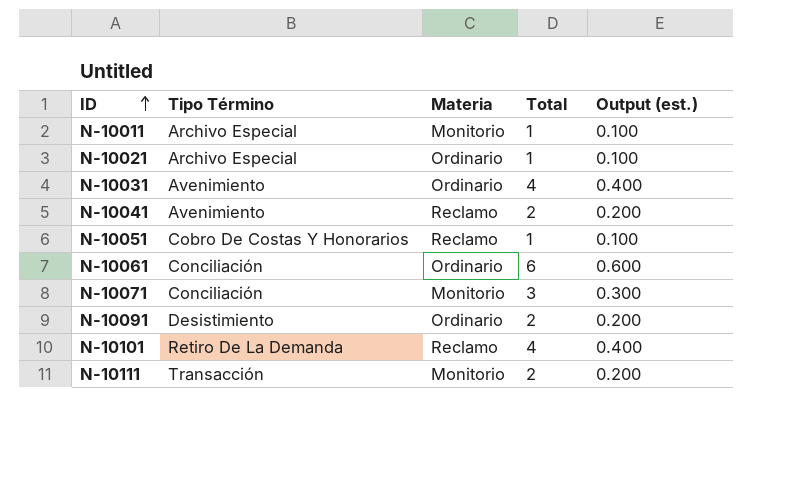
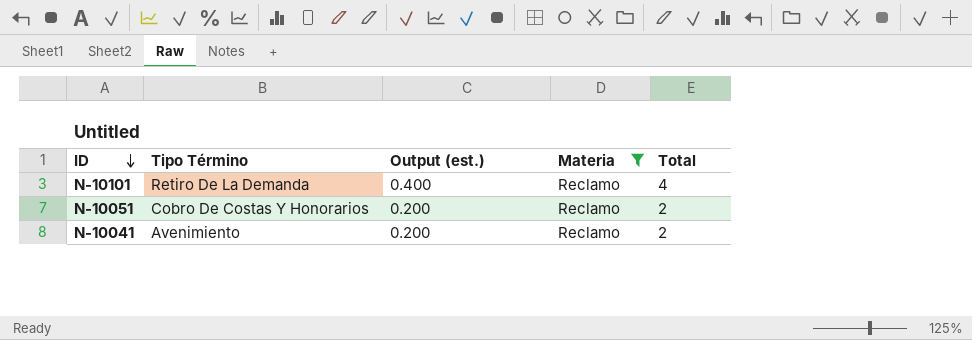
filter: none -> Materia = Reclamo
row order: ID ascending -> ID descending
column Output (est.) | position: 5 -> 3
N-10051 | Output (est.): 0.100 -> 0.200
N-10051 | Total: 1 -> 2

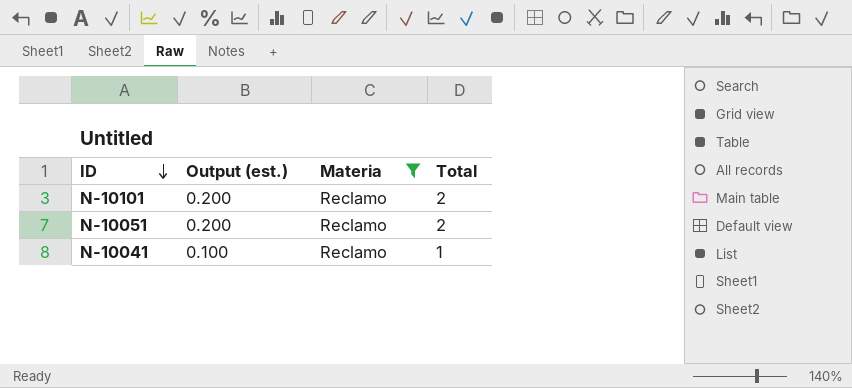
column Tipo Término | position: 2 -> none
N-10101 | Output (est.): 0.400 -> 0.200
N-10101 | Total: 4 -> 2
N-10041 | Output (est.): 0.200 -> 0.100
N-10041 | Total: 2 -> 1

